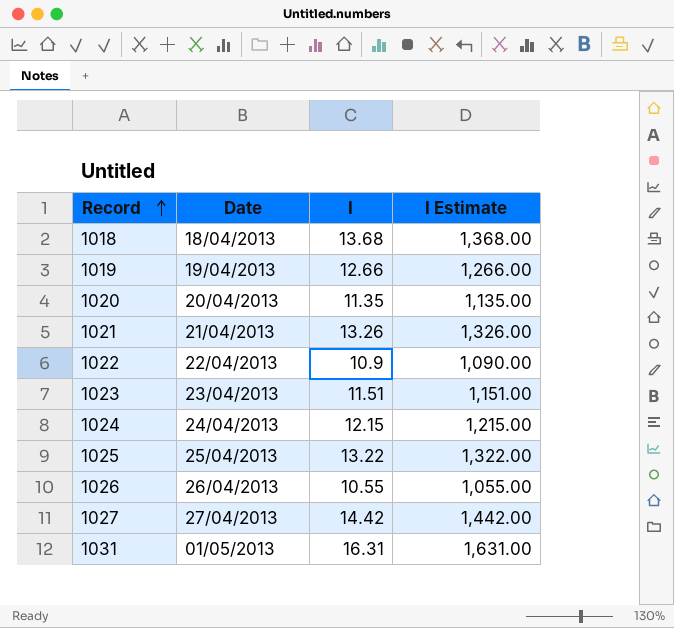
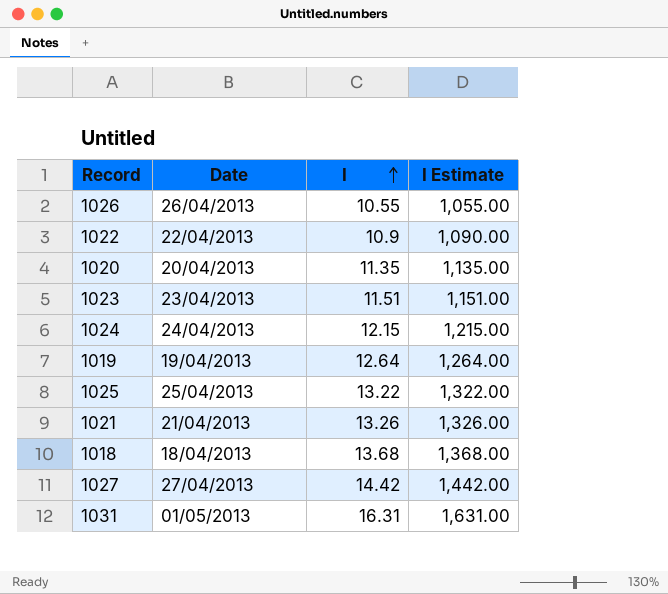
row order: Record ascending -> I ascending
1019 | I: 12.66 -> 12.64
1019 | I Estimate: 1,266.00 -> 1,264.00

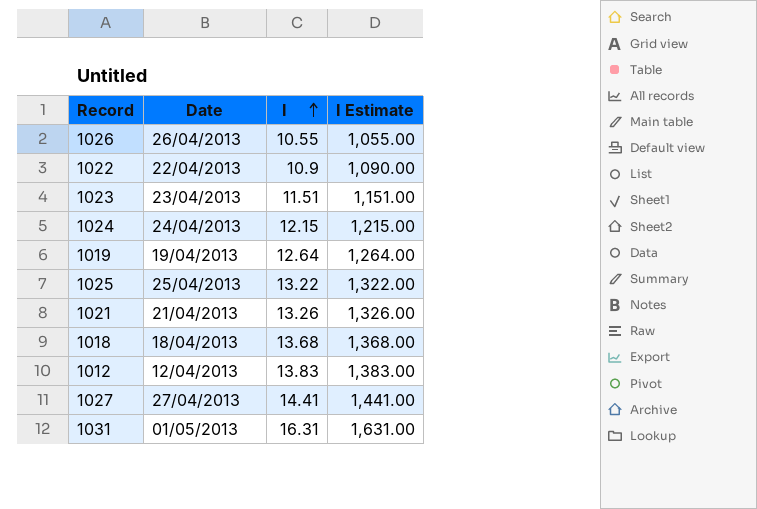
row 1020: 20/04/2013 | 11.35 | 1,135.00 -> none
row 1012: none -> 12/04/2013 | 13.83 | 1,383.00
1027 | I: 14.42 -> 14.41
1027 | I Estimate: 1,442.00 -> 1,441.00

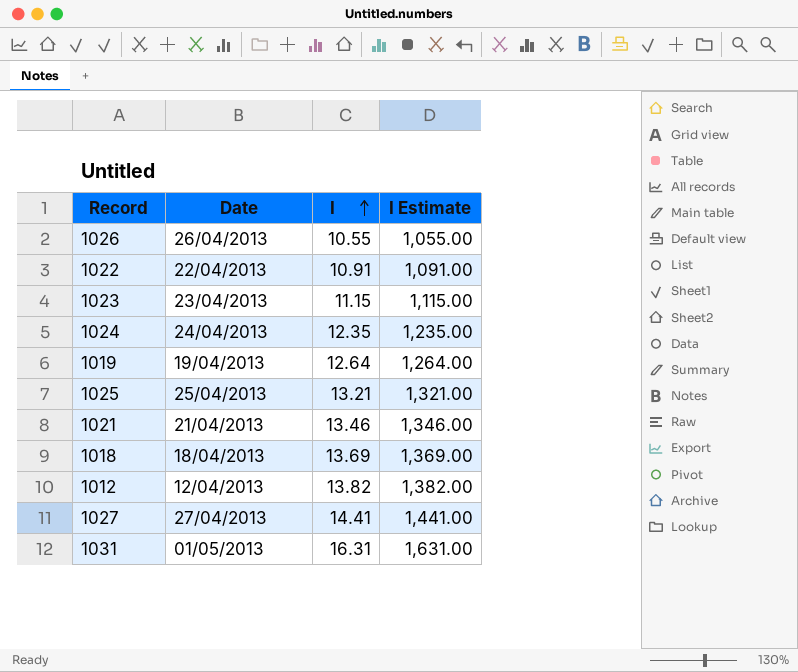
1022 | I: 10.9 -> 10.91
1022 | I Estimate: 1,090.00 -> 1,091.00
1023 | I: 11.51 -> 11.15
1023 | I Estimate: 1,151.00 -> 1,115.00
1024 | I: 12.15 -> 12.35
1024 | I Estimate: 1,215.00 -> 1,235.00
1025 | I: 13.22 -> 13.21
1025 | I Estimate: 1,322.00 -> 1,321.00
1021 | I: 13.26 -> 13.46
1021 | I Estimate: 1,326.00 -> 1,346.00
1018 | I: 13.68 -> 13.69
1018 | I Estimate: 1,368.00 -> 1,369.00
1012 | I: 13.83 -> 13.82
1012 | I Estimate: 1,383.00 -> 1,382.00

